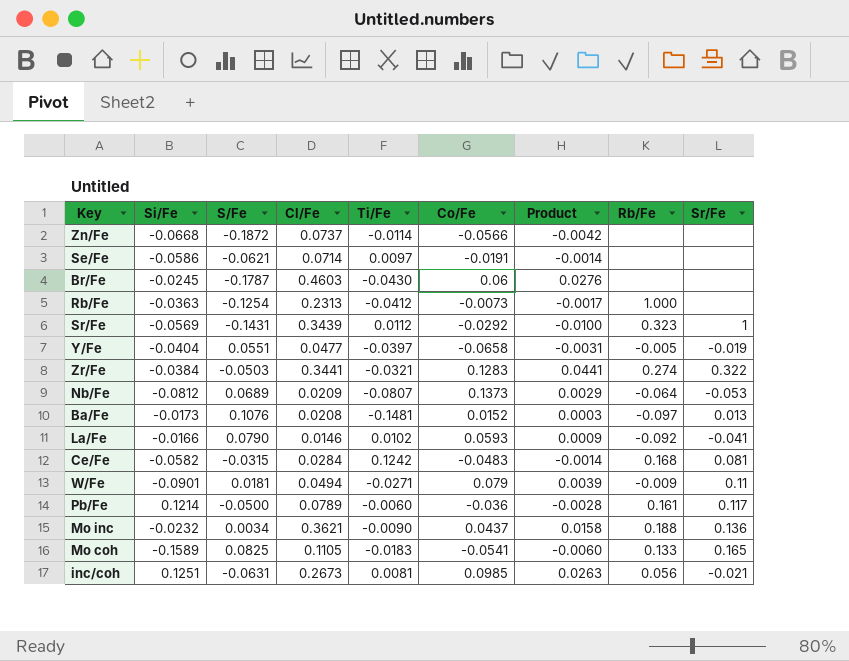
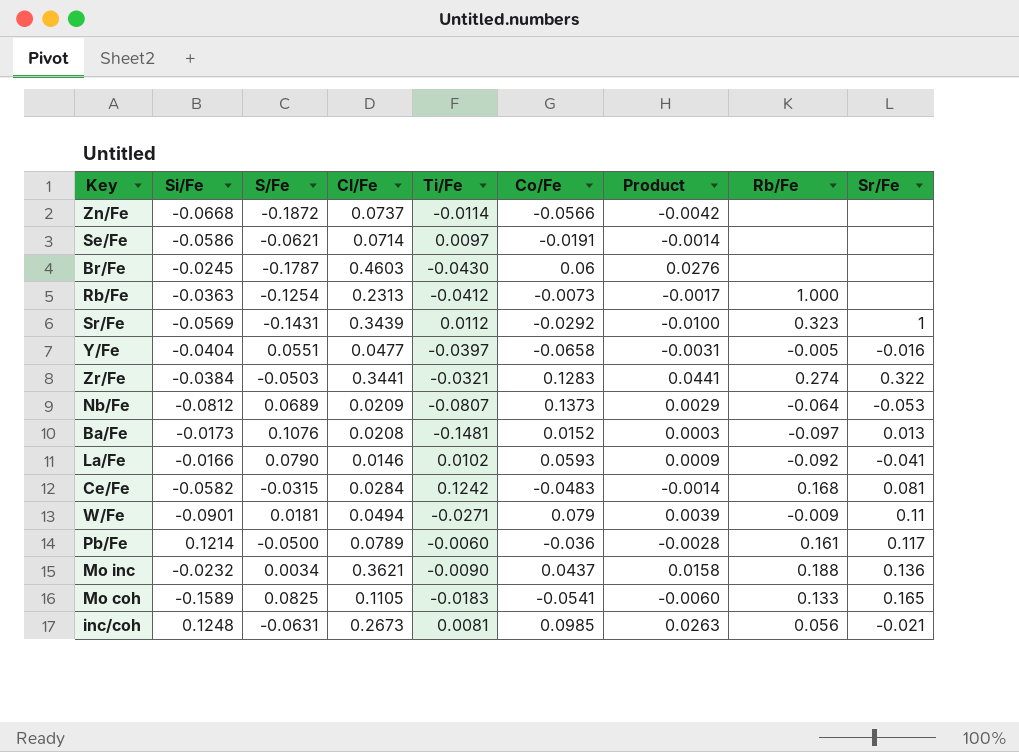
Y/Fe | Sr/Fe: -0.019 -> -0.016
inc/coh | Si/Fe: 0.1251 -> 0.1248

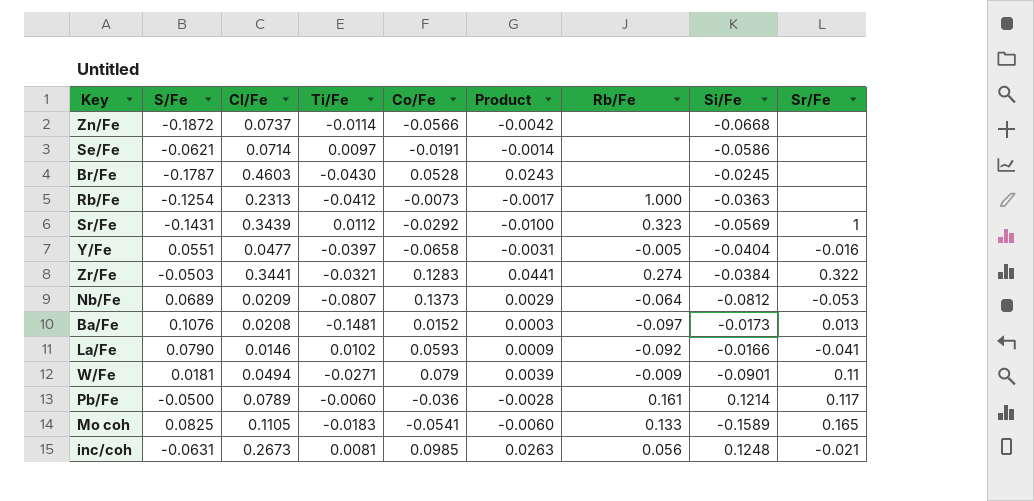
column Si/Fe | position: 2 -> 8
row Ce/Fe: -0.0582 | -0.0315 | 0.0284 | 0.1242 | -0.0483 | -0.0014 | 0.168 | 0.081 -> none
row Mo inc: -0.0232 | 0.0034 | 0.3621 | -0.0090 | 0.0437 | 0.0158 | 0.188 | 0.136 -> none
Br/Fe | Co/Fe: 0.06 -> 0.0528
Br/Fe | Product: 0.0276 -> 0.0243

